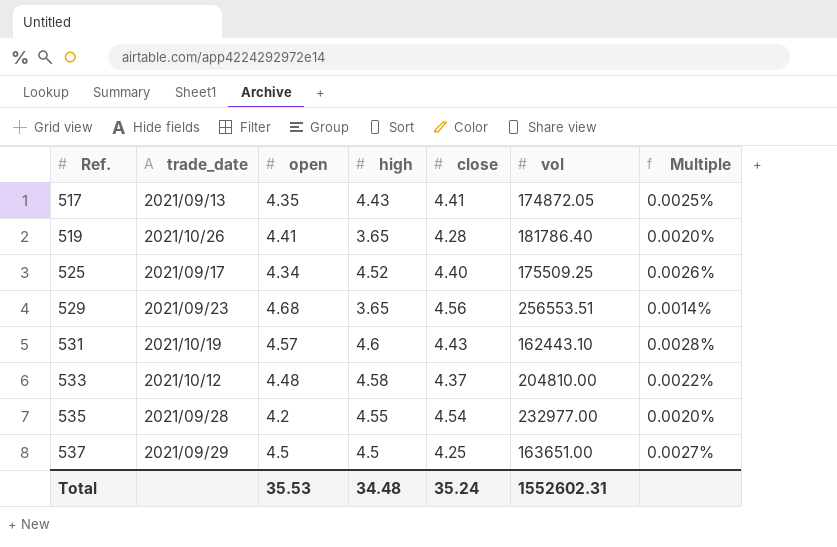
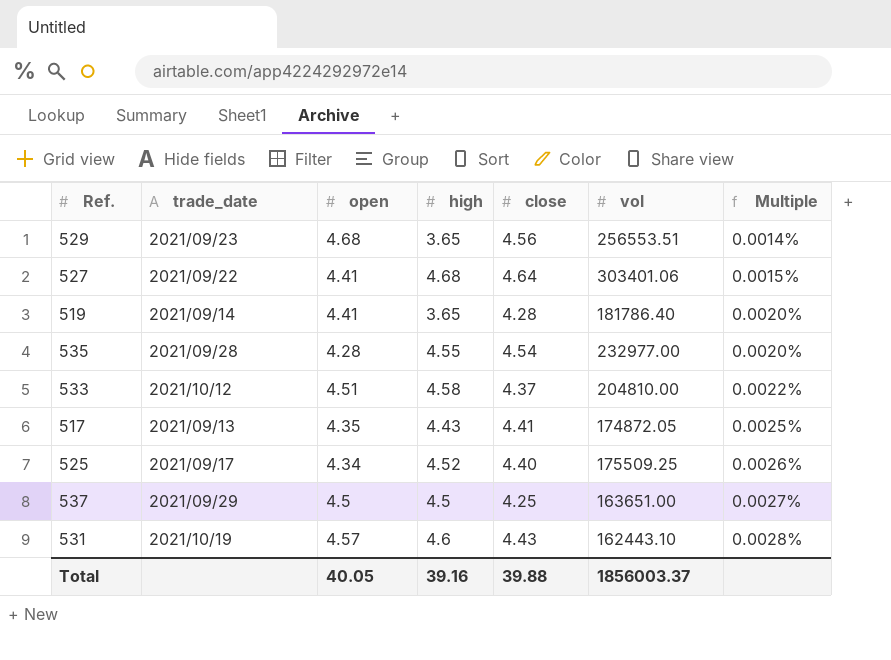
row order: Ref. ascending -> Multiple ascending
row 527: none -> 2021/09/22 | 4.41 | 4.68 | 4.64 | 303401.06 | 0.0015%
519 | trade_date: 2021/10/26 -> 2021/09/14
535 | open: 4.2 -> 4.28
533 | open: 4.48 -> 4.51
Total | open: 35.53 -> 40.05
Total | high: 34.48 -> 39.16
Total | close: 35.24 -> 39.88
Total | vol: 1552602.31 -> 1856003.37

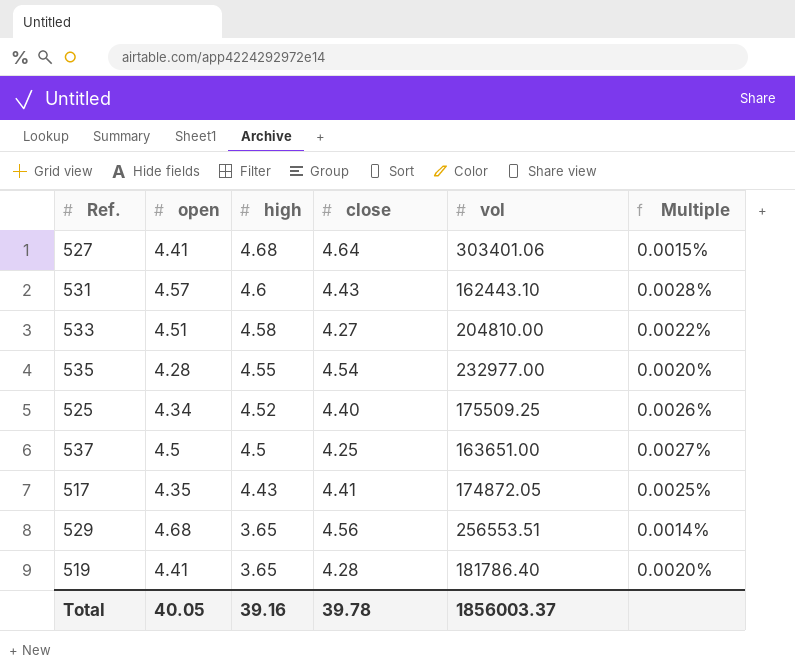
row order: Multiple ascending -> high descending
column trade_date | position: 2 -> none
533 | close: 4.37 -> 4.27
Total | close: 39.88 -> 39.78

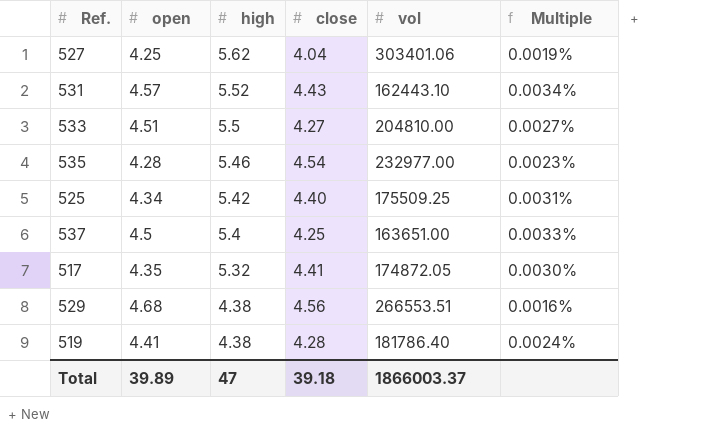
527 | open: 4.41 -> 4.25
527 | high: 4.68 -> 5.62
527 | close: 4.64 -> 4.04
527 | Multiple: 0.0015% -> 0.0019%
531 | high: 4.6 -> 5.52
531 | Multiple: 0.0028% -> 0.0034%
533 | high: 4.58 -> 5.5
533 | Multiple: 0.0022% -> 0.0027%
535 | high: 4.55 -> 5.46
535 | Multiple: 0.0020% -> 0.0023%
525 | high: 4.52 -> 5.42
525 | Multiple: 0.0026% -> 0.0031%
537 | high: 4.5 -> 5.4
537 | Multiple: 0.0027% -> 0.0033%
517 | high: 4.43 -> 5.32
517 | Multiple: 0.0025% -> 0.0030%
529 | high: 3.65 -> 4.38
529 | vol: 256553.51 -> 266553.51
529 | Multiple: 0.0014% -> 0.0016%
519 | high: 3.65 -> 4.38
519 | Multiple: 0.0020% -> 0.0024%
Total | open: 40.05 -> 39.89
Total | high: 39.16 -> 47
Total | close: 39.78 -> 39.18
Total | vol: 1856003.37 -> 1866003.37

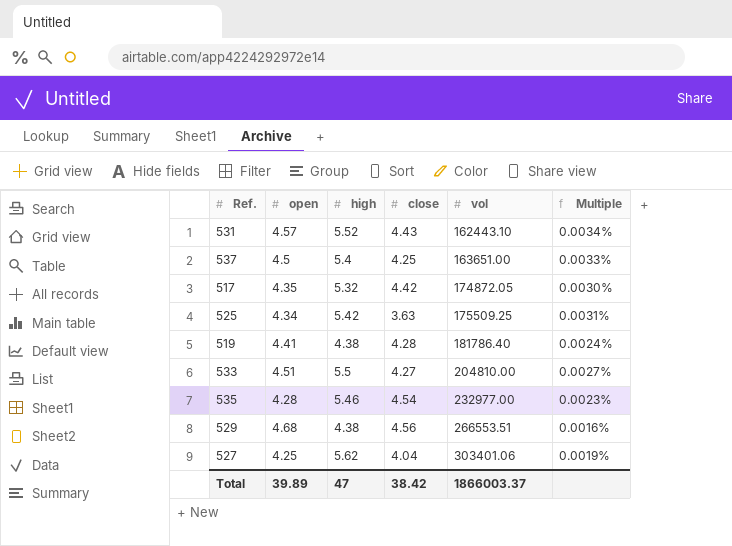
row order: high descending -> vol ascending
517 | close: 4.41 -> 4.42
525 | close: 4.40 -> 3.63
Total | close: 39.18 -> 38.42

